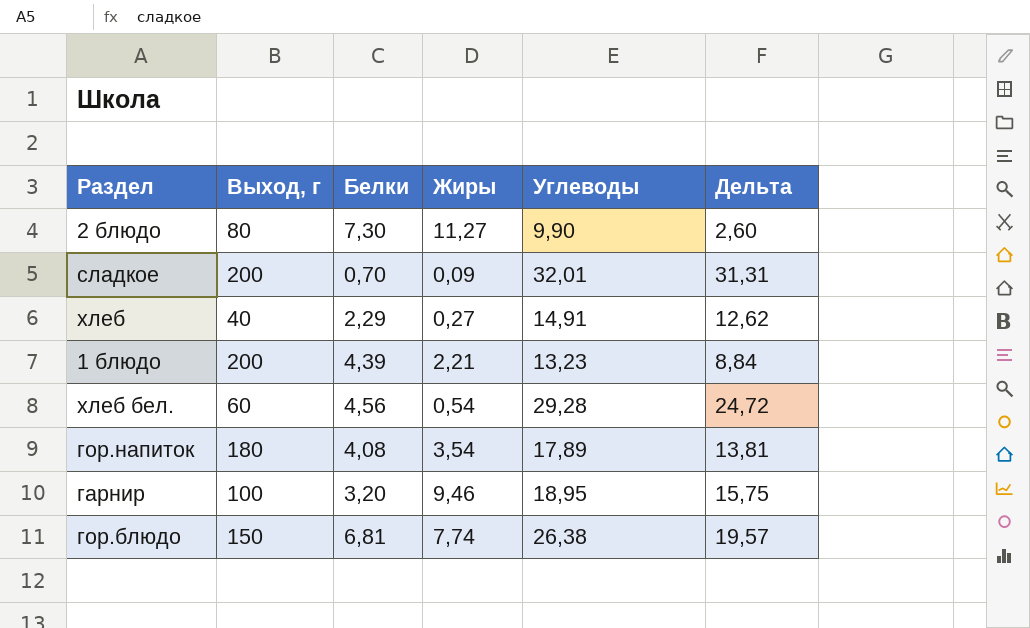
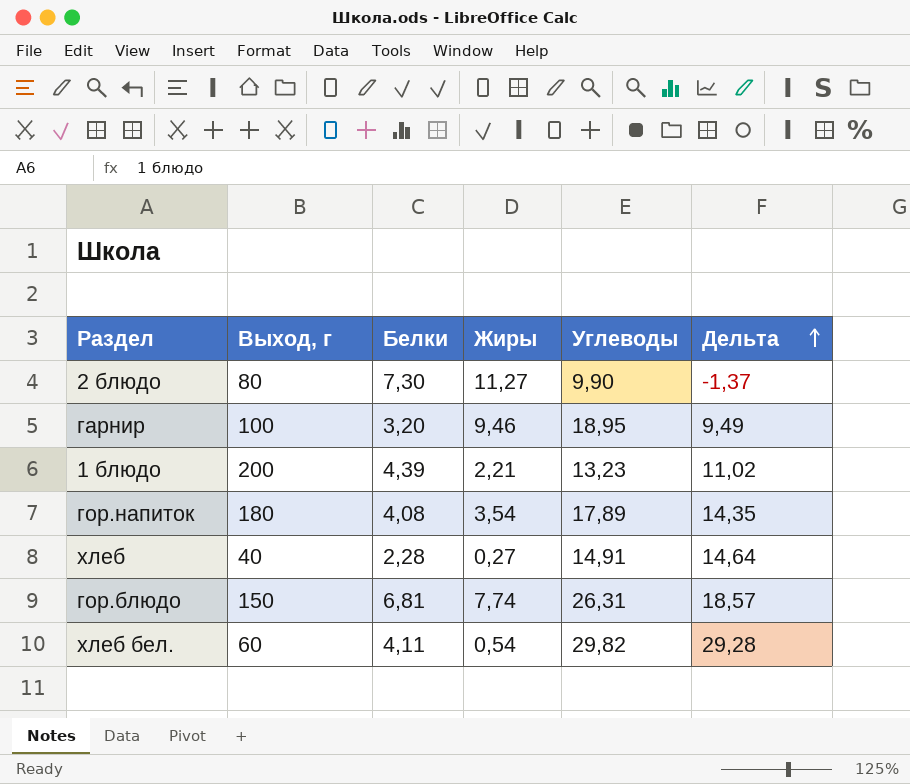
row order: none -> Дельта ascending
column Дельта | formula: [Углеводы] - [Белки] -> [Углеводы] - [Жиры]
row сладкое: 200 | 0,70 | 0,09 | 32,01 | 31,31 -> none
хлеб | Белки: 2,29 -> 2,28
гор.блюдо | Углеводы: 26,38 -> 26,31
хлеб бел. | Белки: 4,56 -> 4,11
хлеб бел. | Углеводы: 29,28 -> 29,82

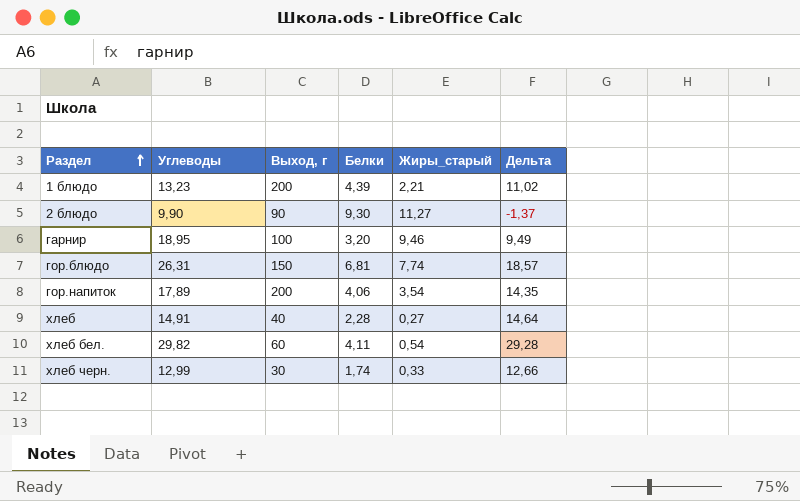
row order: Дельта ascending -> Раздел ascending
column Углеводы | position: 5 -> 2
column name: Жиры -> Жиры_старый
2 блюдо | Выход, г: 80 -> 90
2 блюдо | Белки: 7,30 -> 9,30
гор.напиток | Выход, г: 180 -> 200
гор.напиток | Белки: 4,08 -> 4,06
row хлеб черн.: none -> 12,99 | 30 | 1,74 | 0,33 | 12,66

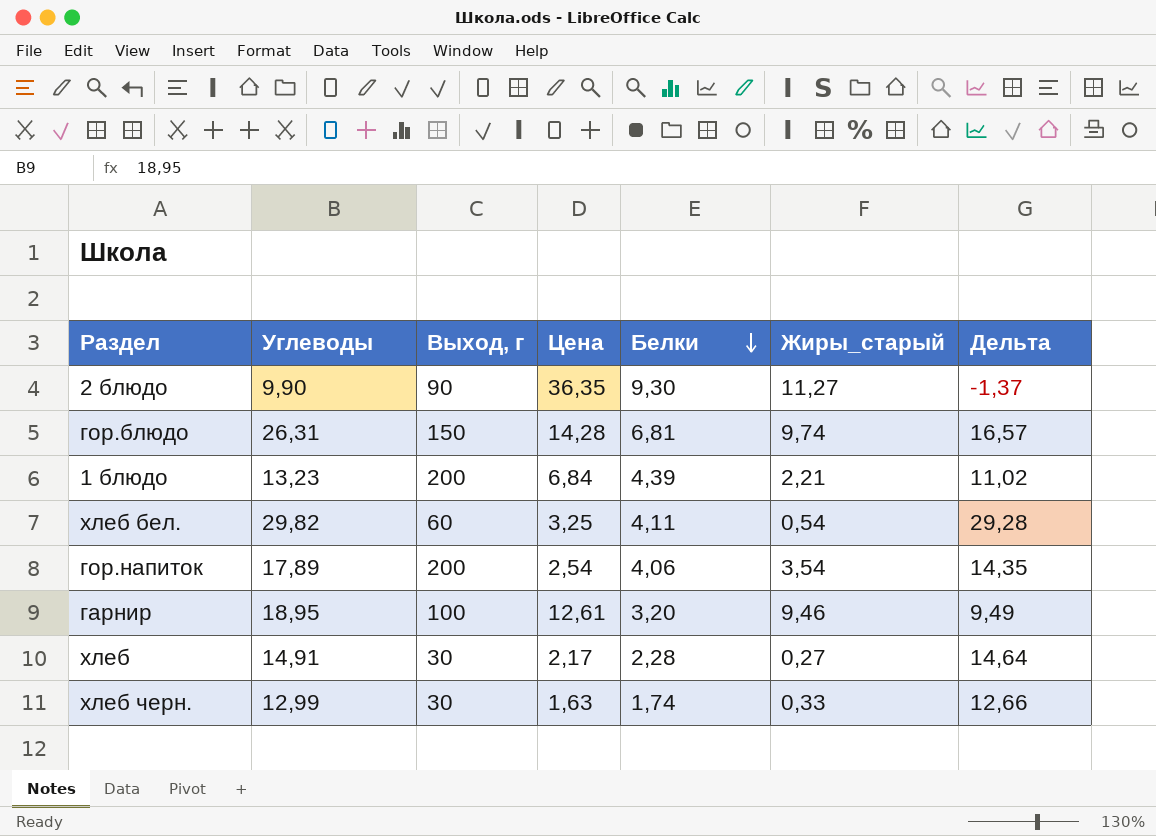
row order: Раздел ascending -> Белки descending
column Цена | position: none -> 4
гор.блюдо | Жиры_старый: 7,74 -> 9,74
гор.блюдо | Дельта: 18,57 -> 16,57
хлеб | Выход, г: 40 -> 30

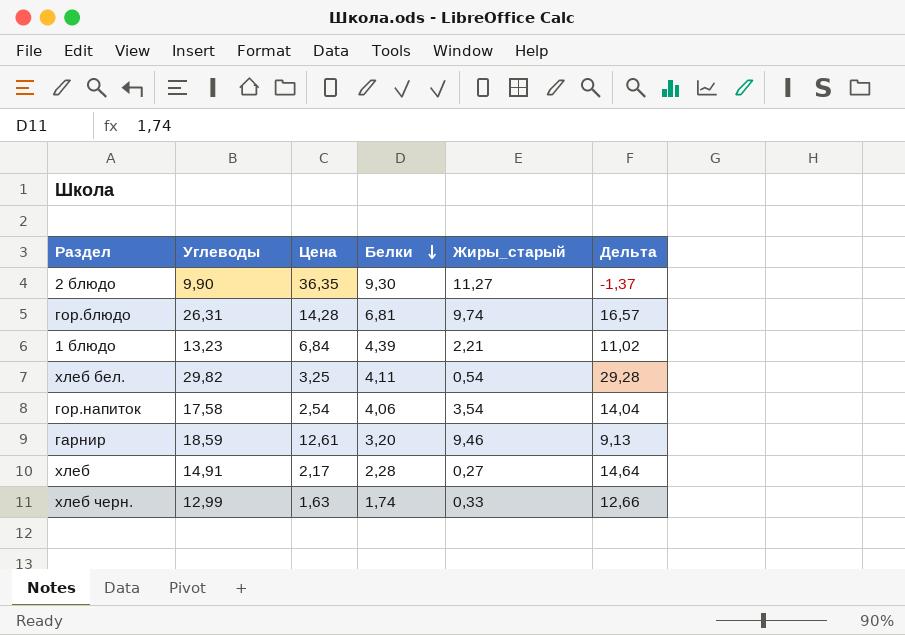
column Выход, г | position: 3 -> none
гор.напиток | Углеводы: 17,89 -> 17,58
гор.напиток | Дельта: 14,35 -> 14,04
гарнир | Углеводы: 18,95 -> 18,59
гарнир | Дельта: 9,49 -> 9,13

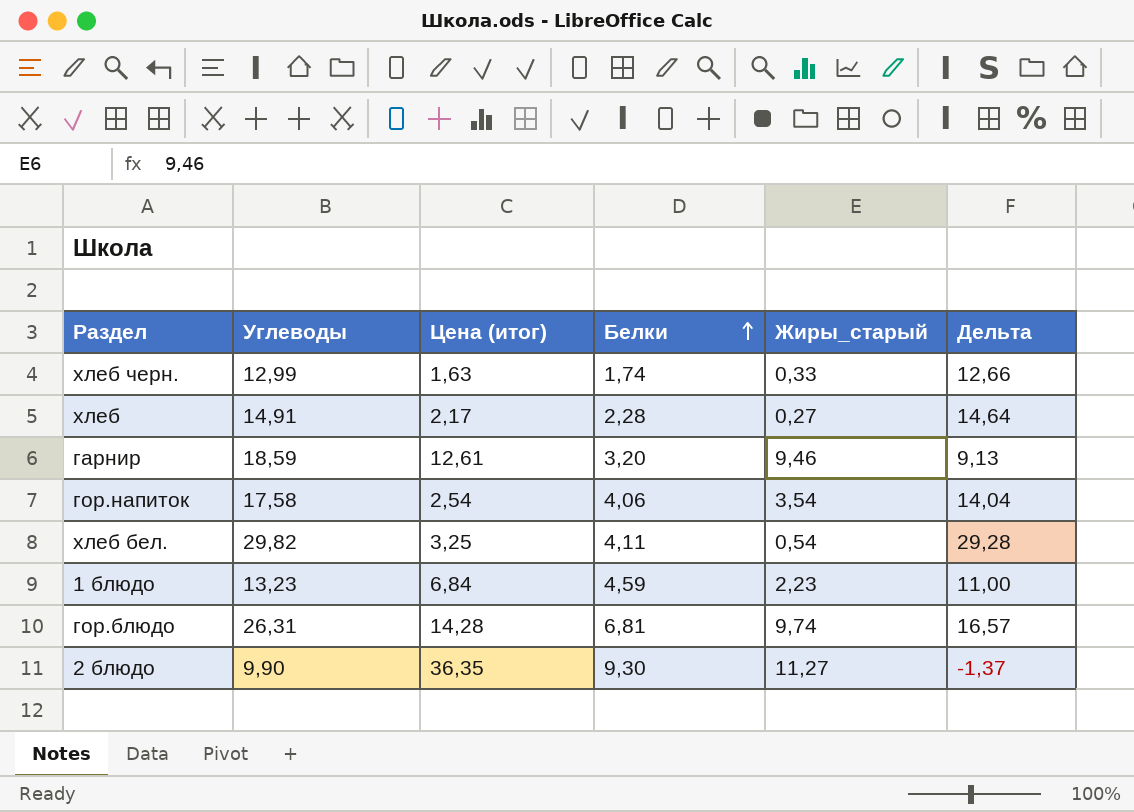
row order: Белки descending -> Белки ascending
column name: Цена -> Цена (итог)
1 блюдо | Белки: 4,39 -> 4,59
1 блюдо | Жиры_старый: 2,21 -> 2,23
1 блюдо | Дельта: 11,02 -> 11,00

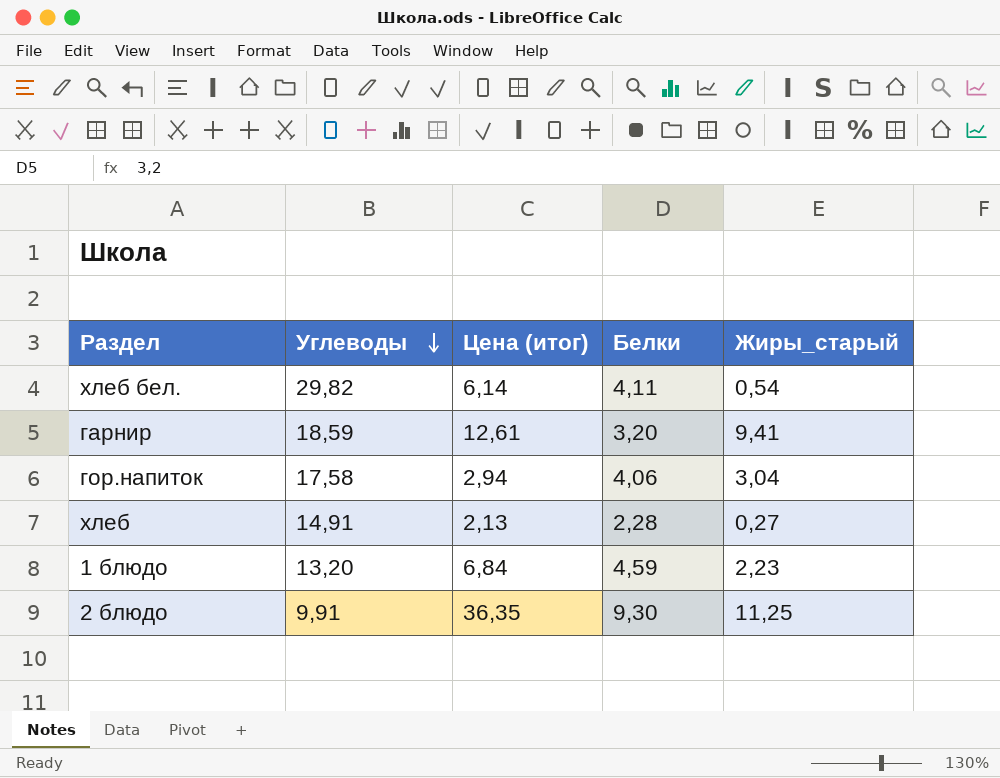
row order: Белки ascending -> Углеводы descending
column Дельта | formula: [Углеводы] - [Жиры_старый] -> none
row хлеб черн.: 12,99 | 1,63 | 1,74 | 0,33 | 12,66 -> none
row гор.блюдо: 26,31 | 14,28 | 6,81 | 9,74 | 16,57 -> none
хлеб бел. | Цена (итог): 3,25 -> 6,14
гарнир | Жиры_старый: 9,46 -> 9,41
гор.напиток | Цена (итог): 2,54 -> 2,94
гор.напиток | Жиры_старый: 3,54 -> 3,04
хлеб | Цена (итог): 2,17 -> 2,13
1 блюдо | Углеводы: 13,23 -> 13,20
2 блюдо | Углеводы: 9,90 -> 9,91
2 блюдо | Жиры_старый: 11,27 -> 11,25

